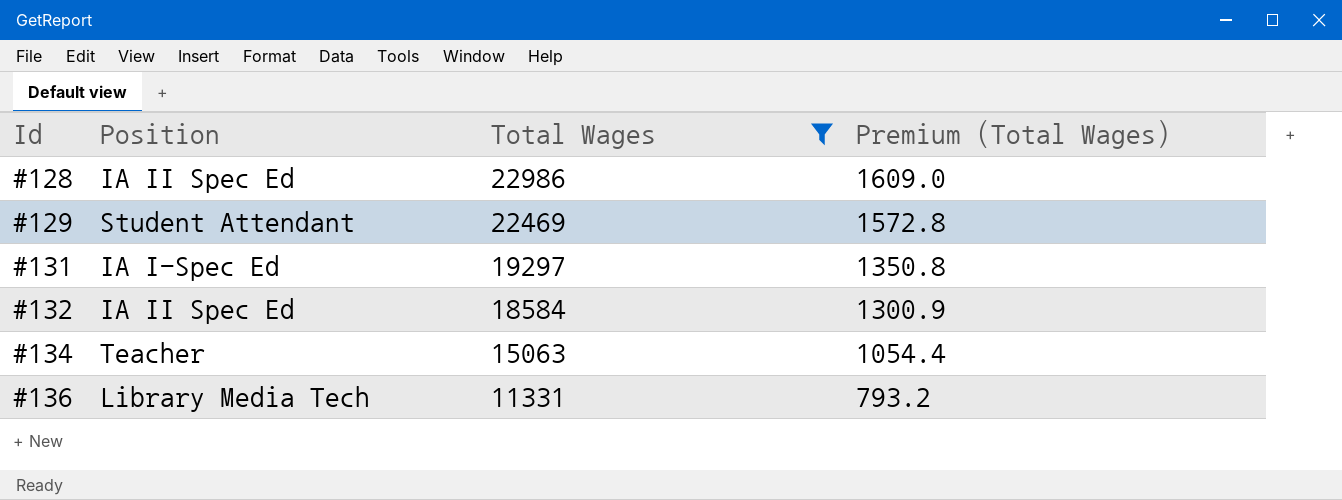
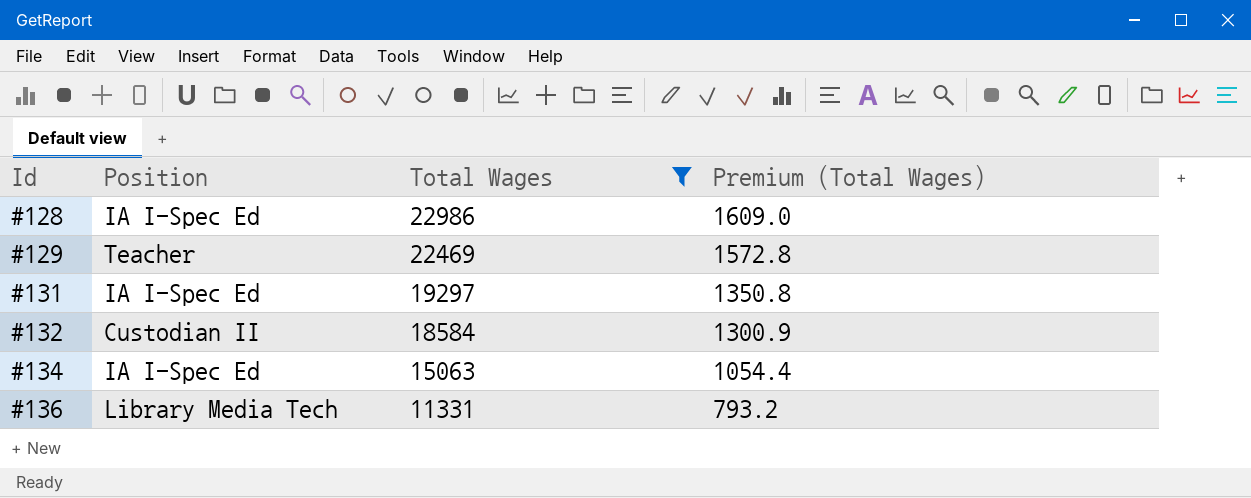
#128 | Position: IA II Spec Ed -> IA I-Spec Ed
#129 | Position: Student Attendant -> Teacher
#132 | Position: IA II Spec Ed -> Custodian II
#134 | Position: Teacher -> IA I-Spec Ed

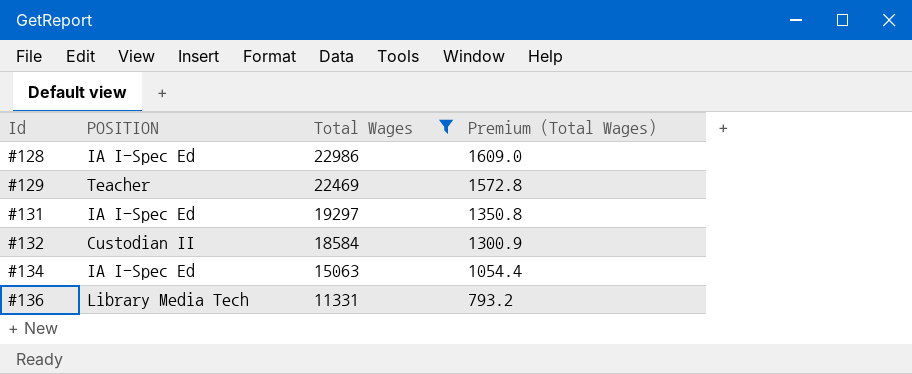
column name: Position -> POSITION

